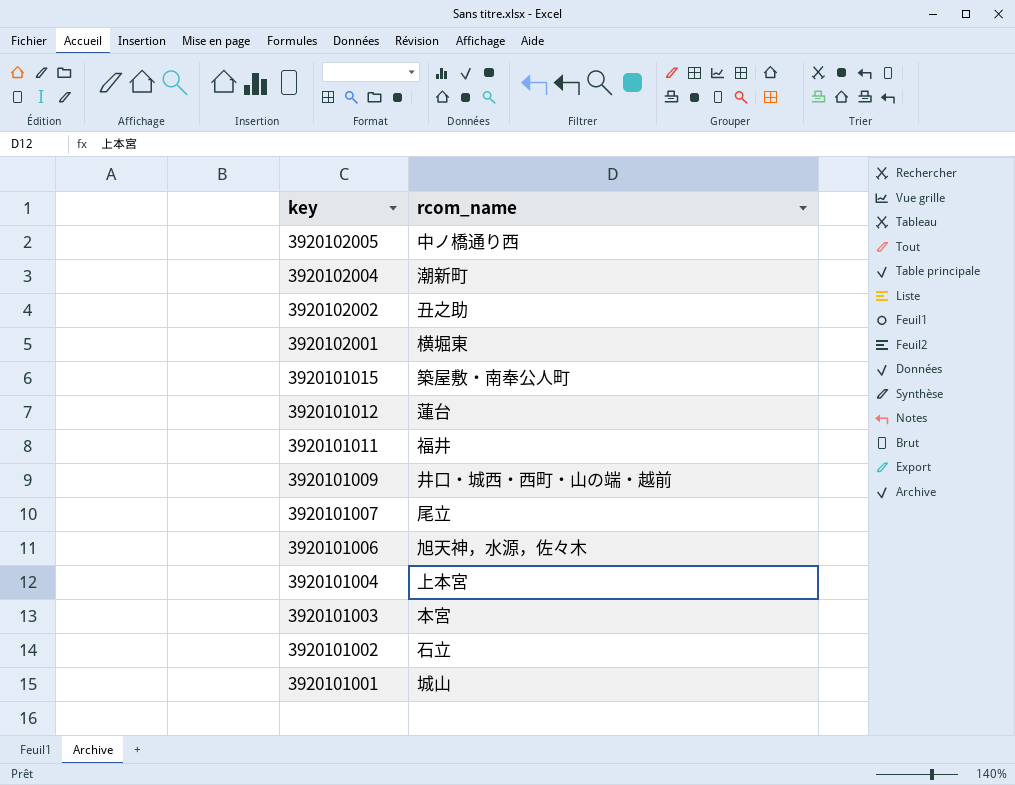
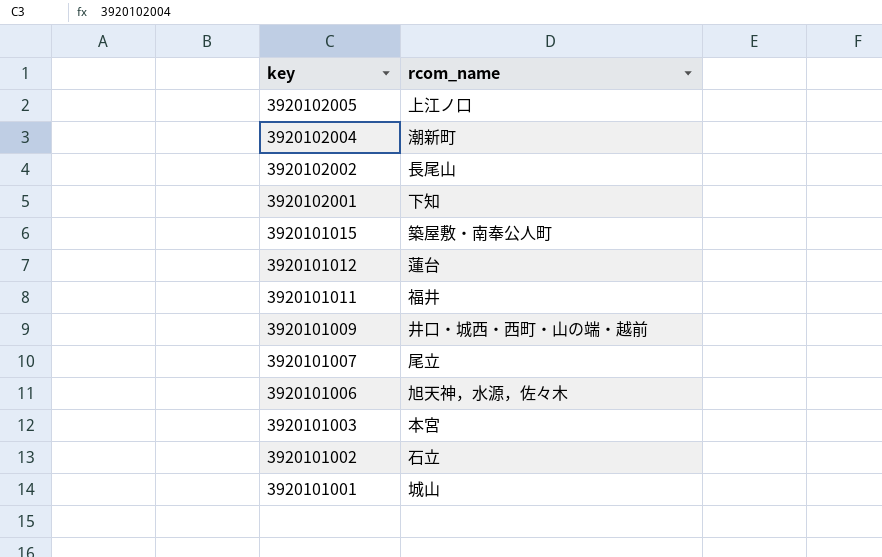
row 3920101004: 上本宮 -> none
3920102005 | rcom_name: 中ノ橋通り西 -> 上江ノ口
3920102002 | rcom_name: 丑之助 -> 長尾山
3920102001 | rcom_name: 横堀東 -> 下知

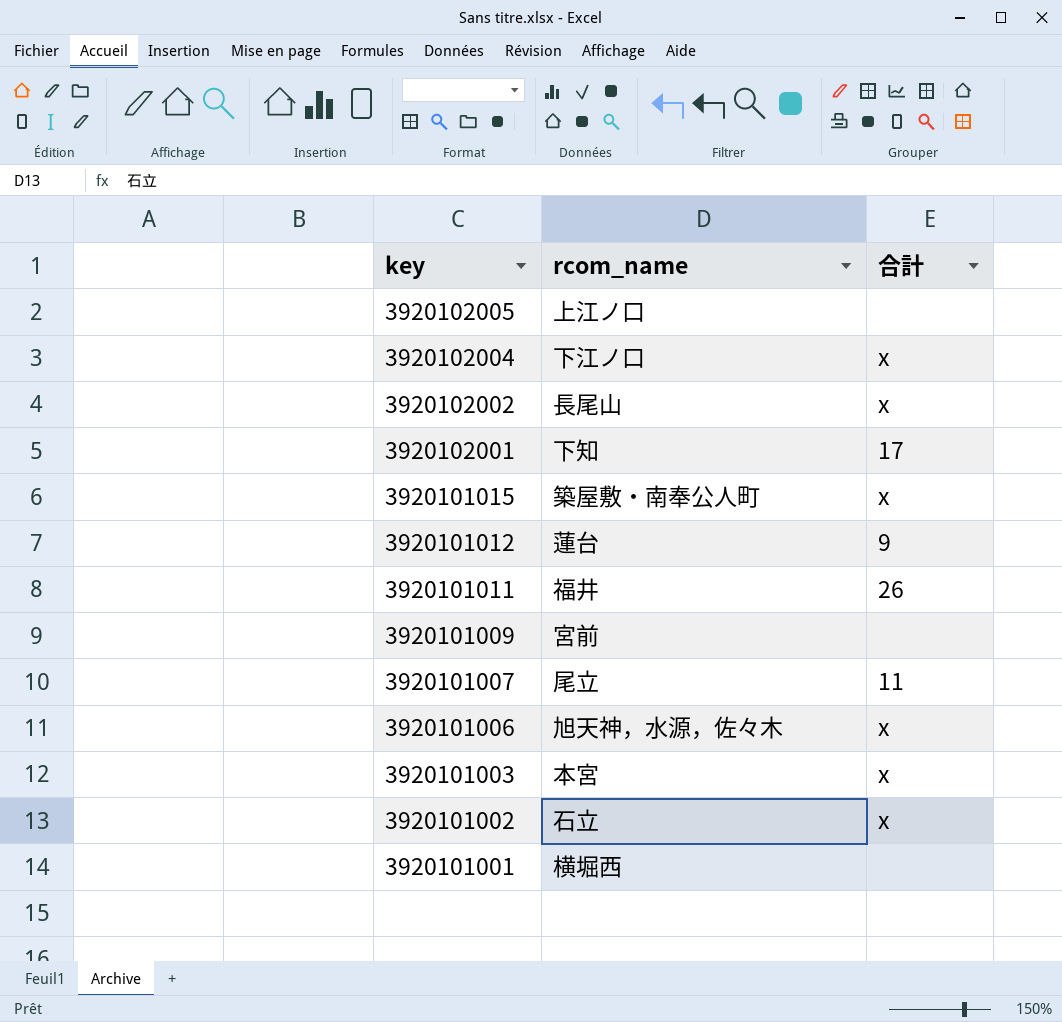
column 合計 | position: none -> 3
3920102004 | rcom_name: 潮新町 -> 下江ノ口
3920101009 | rcom_name: 井口・城西・西町・山の端・越前 -> 宮前
3920101001 | rcom_name: 城山 -> 横堀西

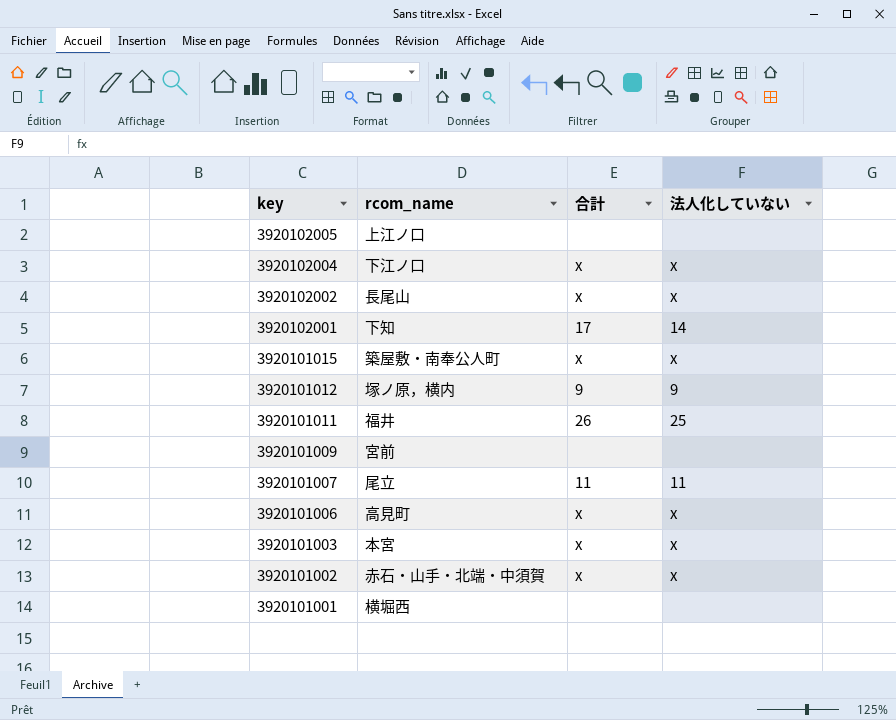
column 法人化していない | position: none -> 4
3920101012 | rcom_name: 蓮台 -> 塚ノ原，横内
3920101006 | rcom_name: 旭天神，水源，佐々木 -> 高見町
3920101002 | rcom_name: 石立 -> 赤石・山手・北端・中須賀

